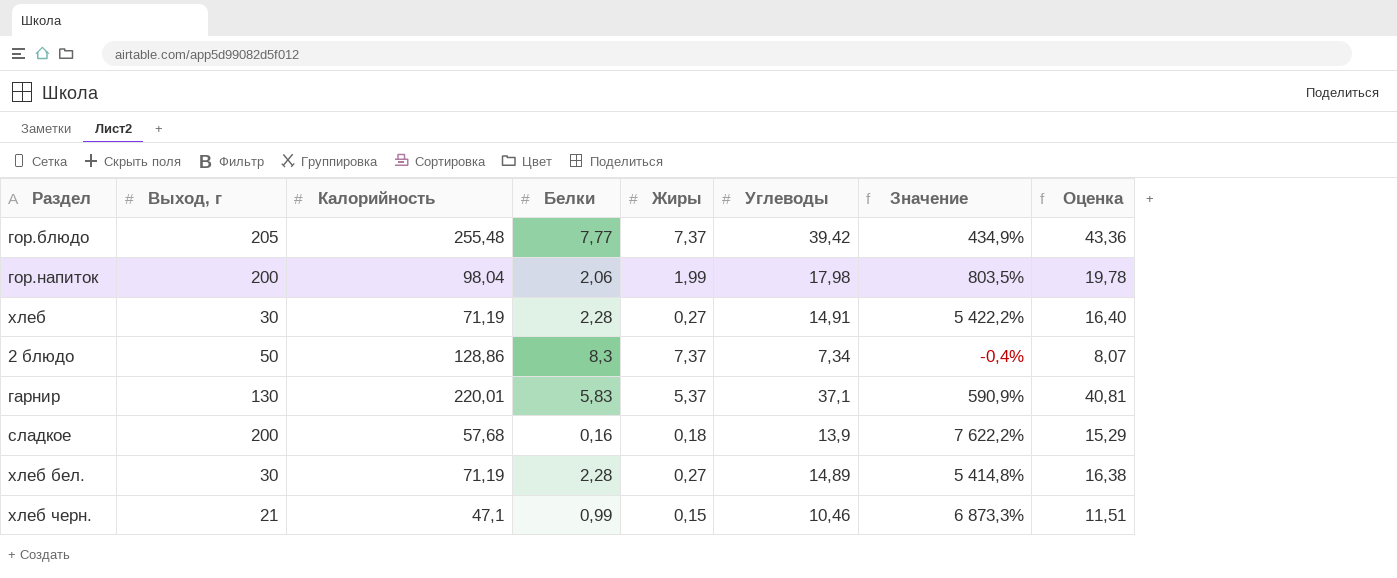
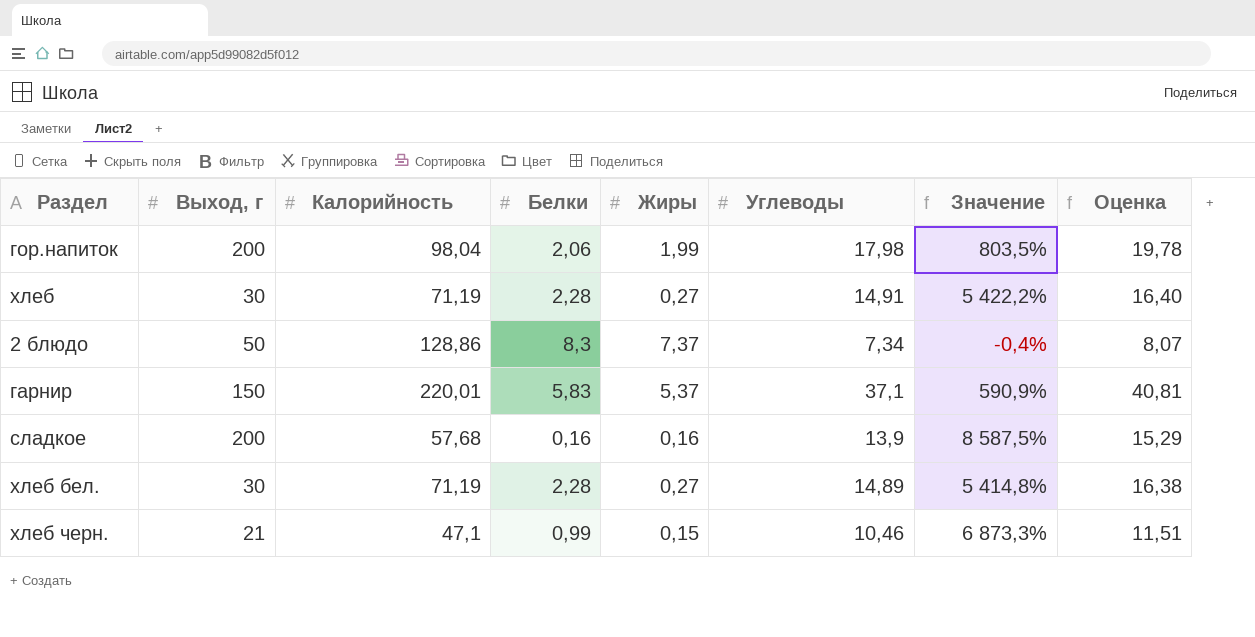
row гор.блюдо: 205 | 255,48 | 7,77 | 7,37 | 39,42 | 434,9% | 43,36 -> none
гарнир | Выход, г: 130 -> 150
сладкое | Жиры: 0,18 -> 0,16
сладкое | Значение: 7 622,2% -> 8 587,5%

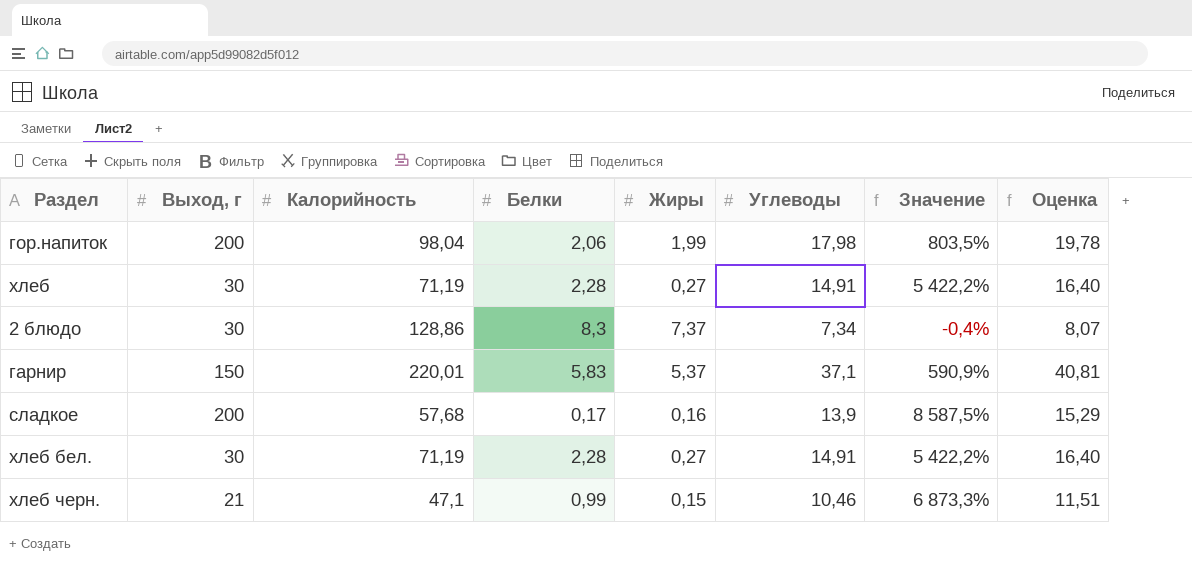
2 блюдо | Выход, г: 50 -> 30
сладкое | Белки: 0,16 -> 0,17
хлеб бел. | Углеводы: 14,89 -> 14,91
хлеб бел. | Значение: 5 414,8% -> 5 422,2%
хлеб бел. | Оценка: 16,38 -> 16,40

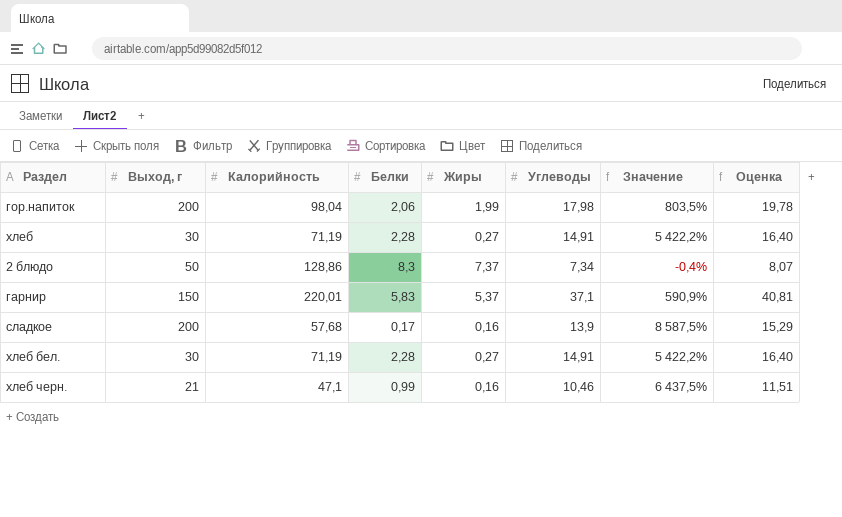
2 блюдо | Выход, г: 30 -> 50
хлеб черн. | Жиры: 0,15 -> 0,16
хлеб черн. | Значение: 6 873,3% -> 6 437,5%

